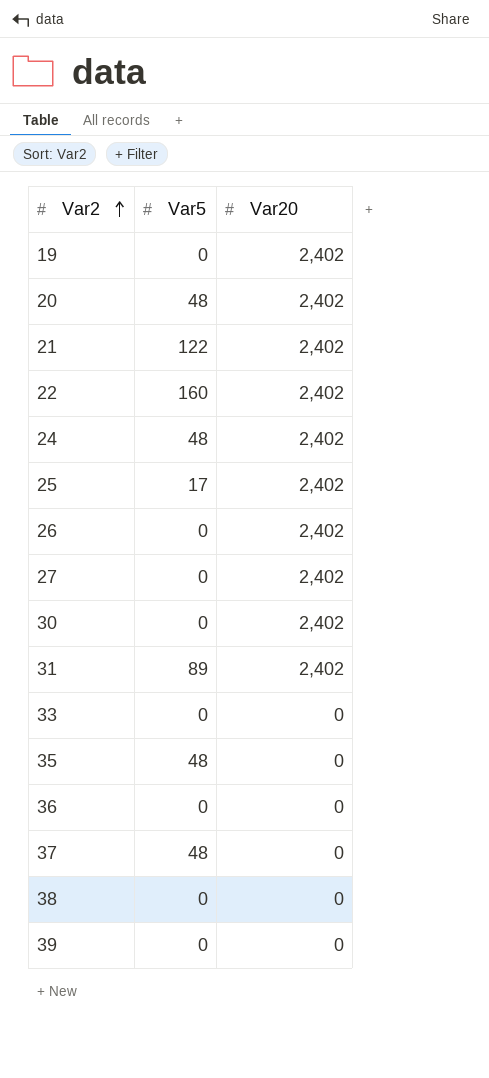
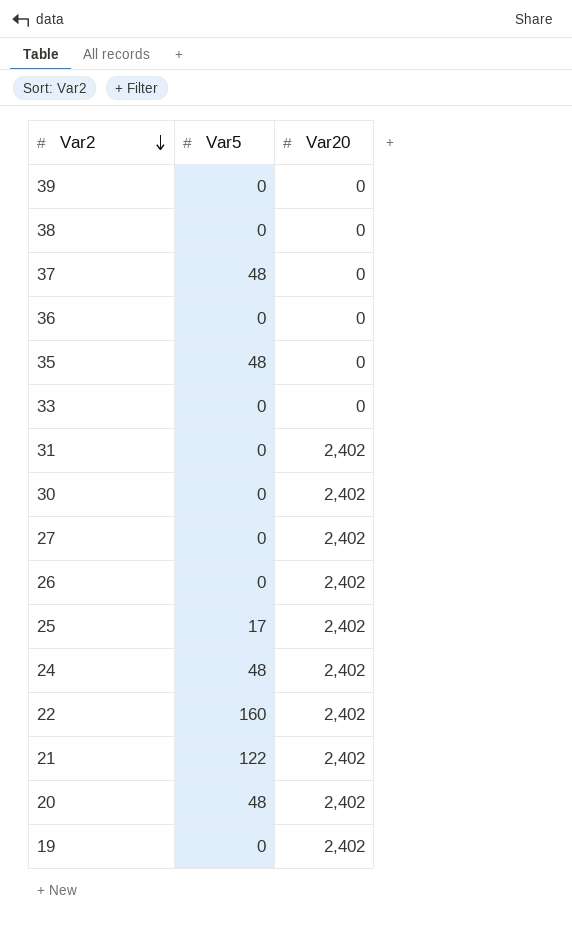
row order: Var2 ascending -> Var2 descending
31 | Var5: 89 -> 0

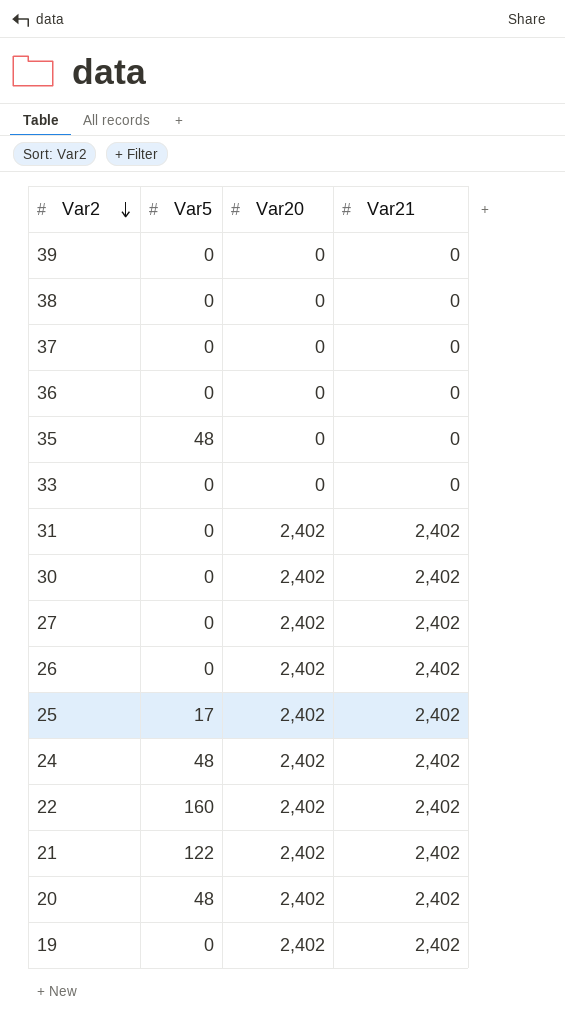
column Var21 | position: none -> 4
37 | Var5: 48 -> 0

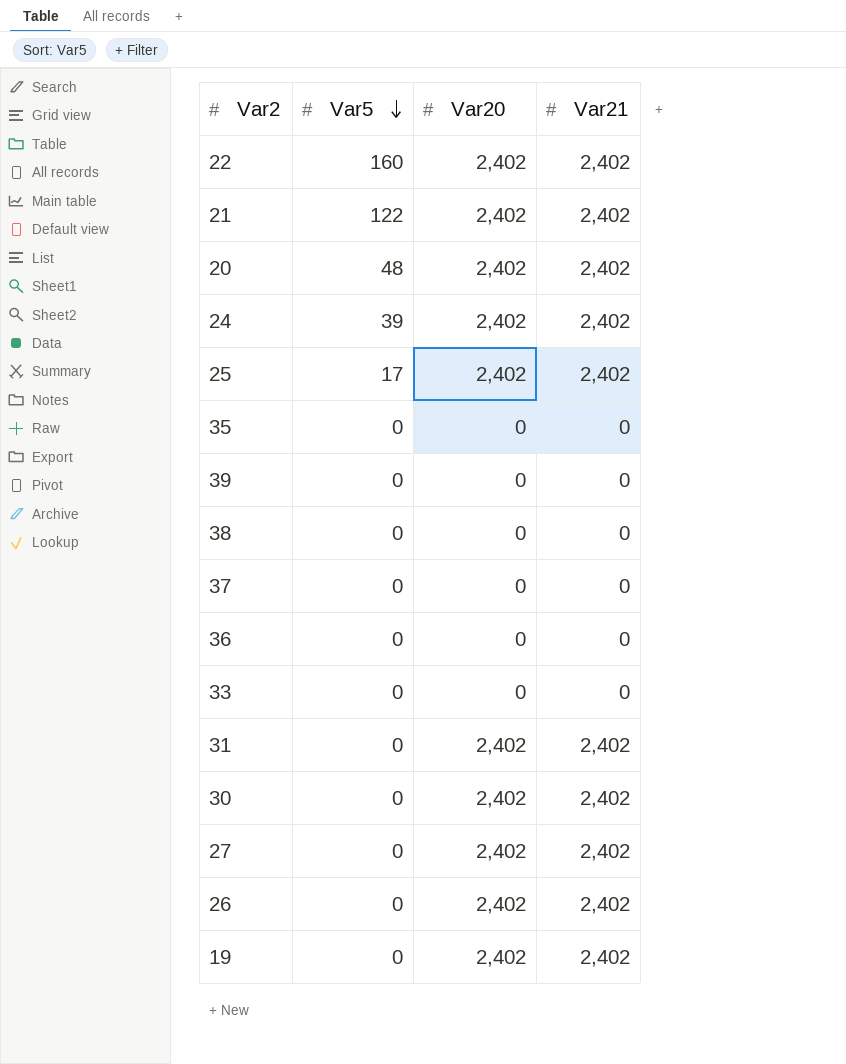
row order: Var2 descending -> Var5 descending
24 | Var5: 48 -> 39
35 | Var5: 48 -> 0

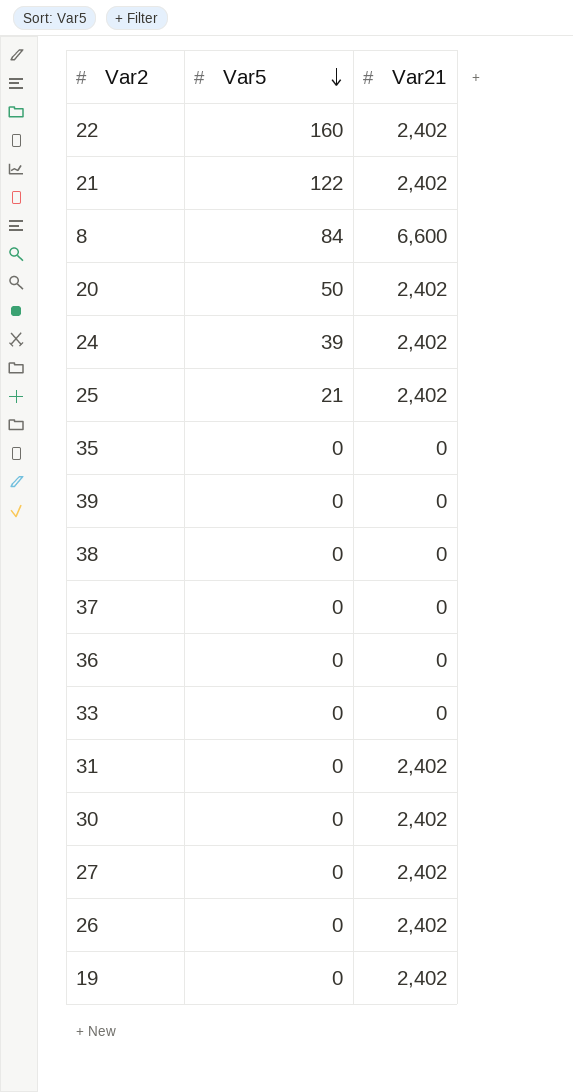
column Var20 | position: 3 -> none
row 8: none -> 84 | 6,600
20 | Var5: 48 -> 50
25 | Var5: 17 -> 21

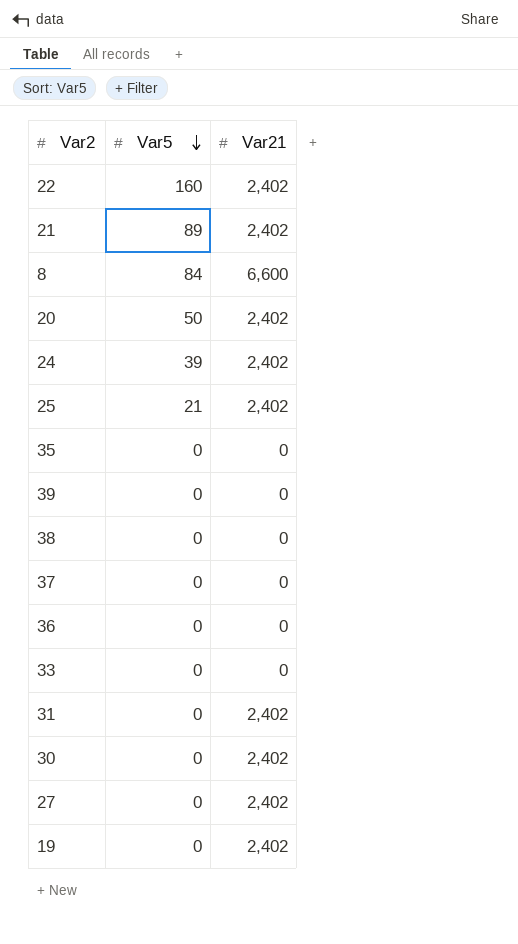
row 26: 0 | 2,402 -> none
21 | Var5: 122 -> 89

